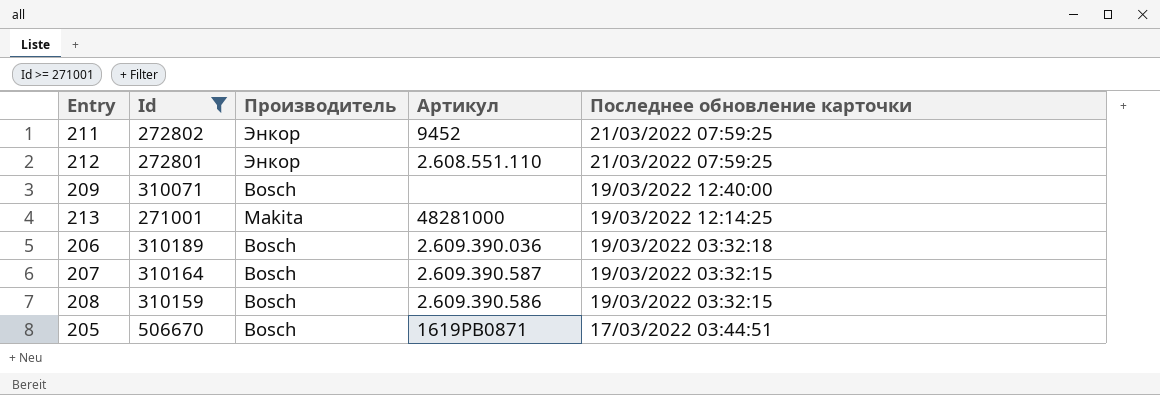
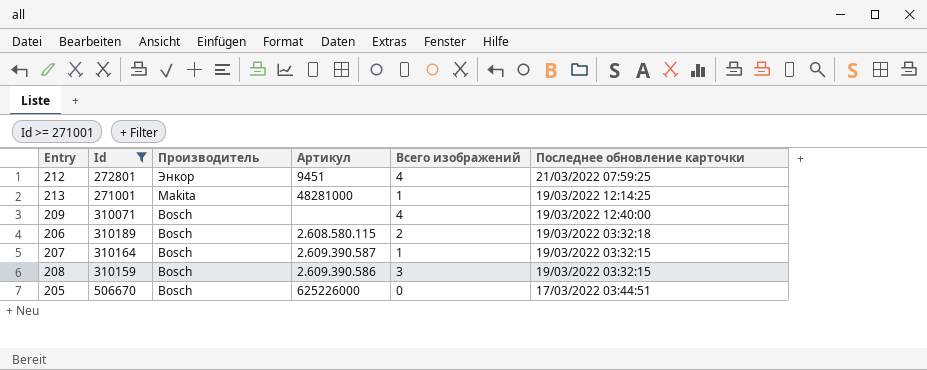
row order: Последнее обновление карточки descending -> Производитель descending
column Всего изображений | position: none -> 5
row 211: 272802 | Энкор | 9452 | 21/03/2022 07:59:25 -> none
212 | Артикул: 2.608.551.110 -> 9451
206 | Артикул: 2.609.390.036 -> 2.608.580.115
205 | Артикул: 1619PB0871 -> 625226000

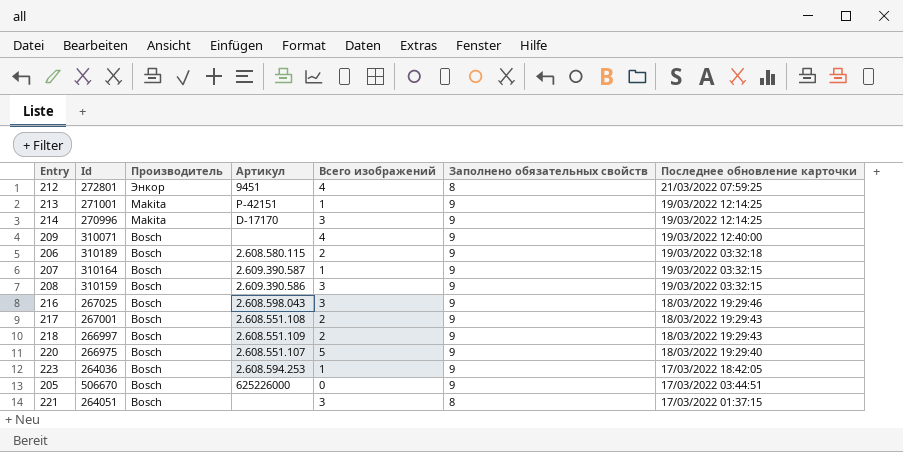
filter: Id >= 271001 -> none
column Заполнено обязательных свойств | position: none -> 6
213 | Артикул: 48281000 -> P-42151

